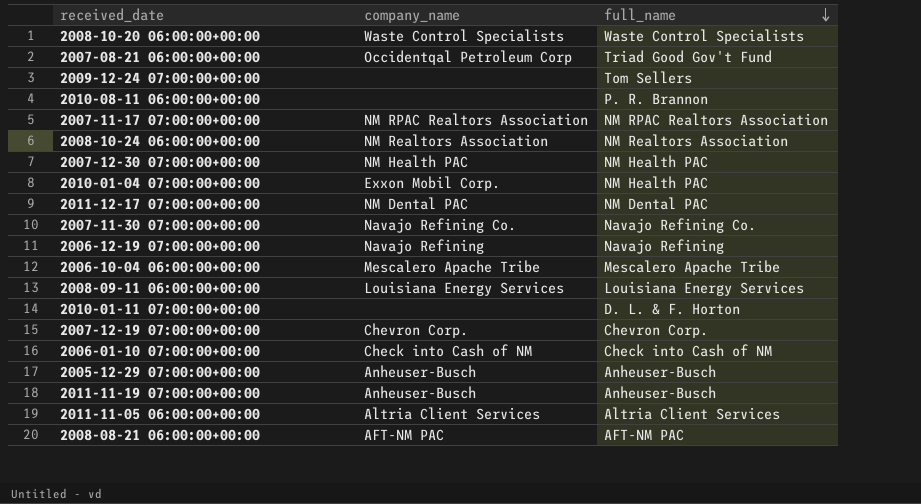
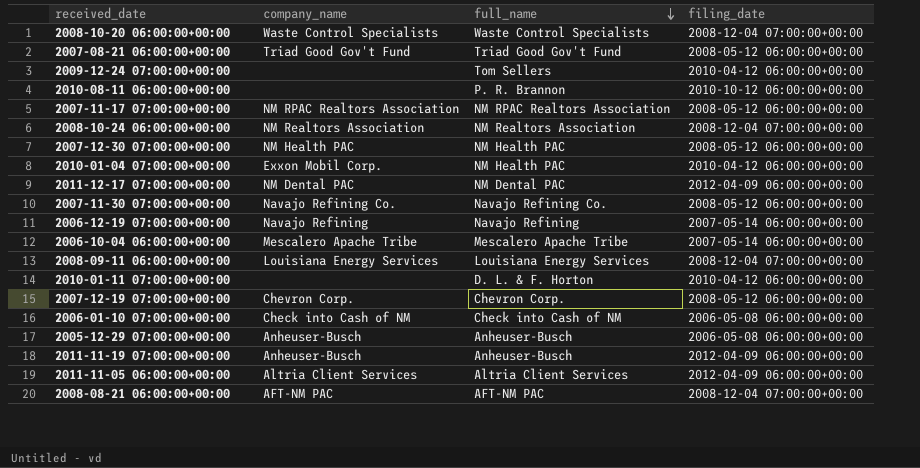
column filing_date | position: none -> 4
2007-08-21 06:00:00+00:00 | company_name: Occidentqal Petroleum Corp -> Triad Good Gov't Fund

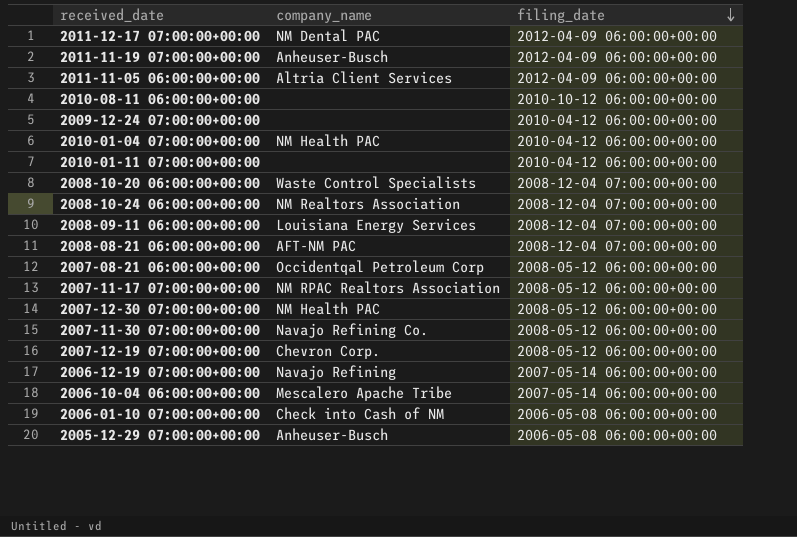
row order: full_name descending -> filing_date descending
column full_name | position: 3 -> none
2010-01-04 07:00:00+00:00 | company_name: Exxon Mobil Corp. -> NM Health PAC
2007-08-21 06:00:00+00:00 | company_name: Triad Good Gov't Fund -> Occidentqal Petroleum Corp

